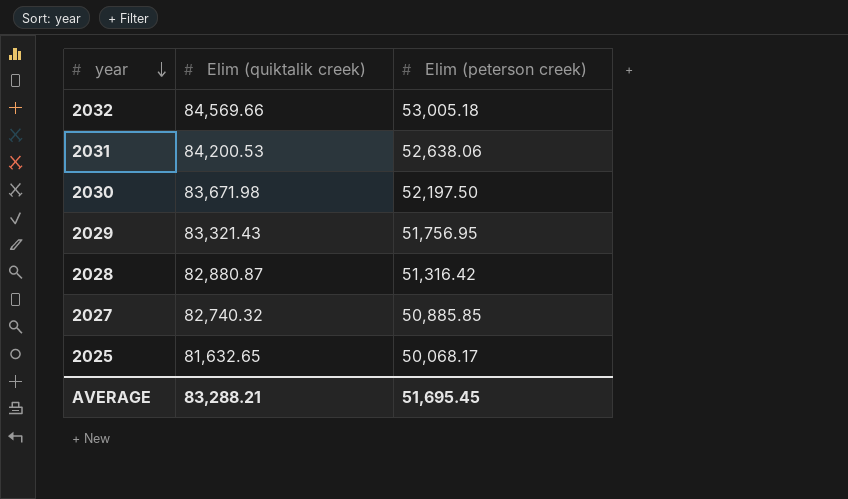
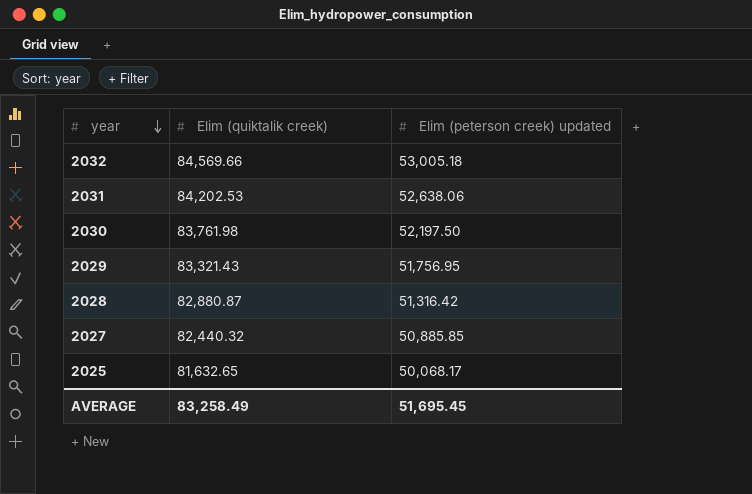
column name: Elim (peterson creek) -> Elim (peterson creek) updated
2031 | Elim (quiktalik creek): 84,200.53 -> 84,202.53
2030 | Elim (quiktalik creek): 83,671.98 -> 83,761.98
2027 | Elim (quiktalik creek): 82,740.32 -> 82,440.32
AVERAGE | Elim (quiktalik creek): 83,288.21 -> 83,258.49

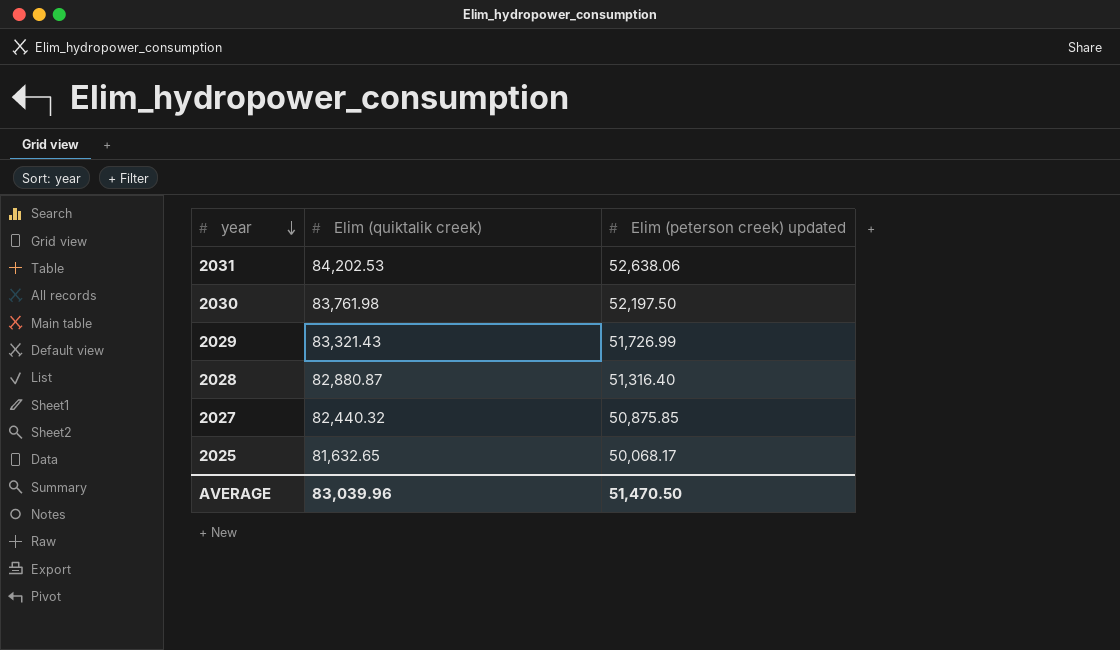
row 2032: 84,569.66 | 53,005.18 -> none
2029 | Elim (peterson creek) updated: 51,756.95 -> 51,726.99
2028 | Elim (peterson creek) updated: 51,316.42 -> 51,316.40
2027 | Elim (peterson creek) updated: 50,885.85 -> 50,875.85
AVERAGE | Elim (quiktalik creek): 83,258.49 -> 83,039.96
AVERAGE | Elim (peterson creek) updated: 51,695.45 -> 51,470.50

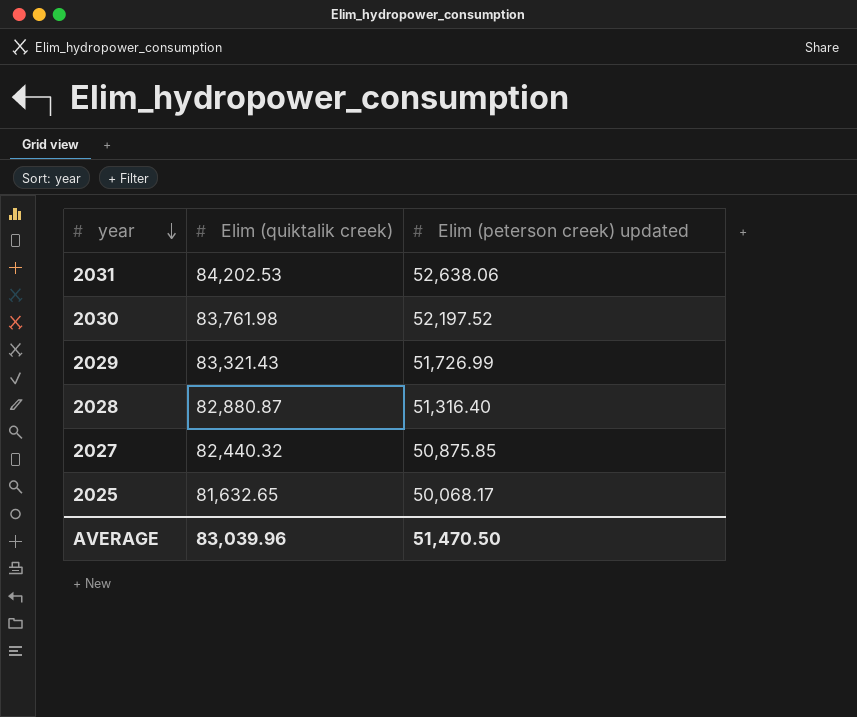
2030 | Elim (peterson creek) updated: 52,197.50 -> 52,197.52

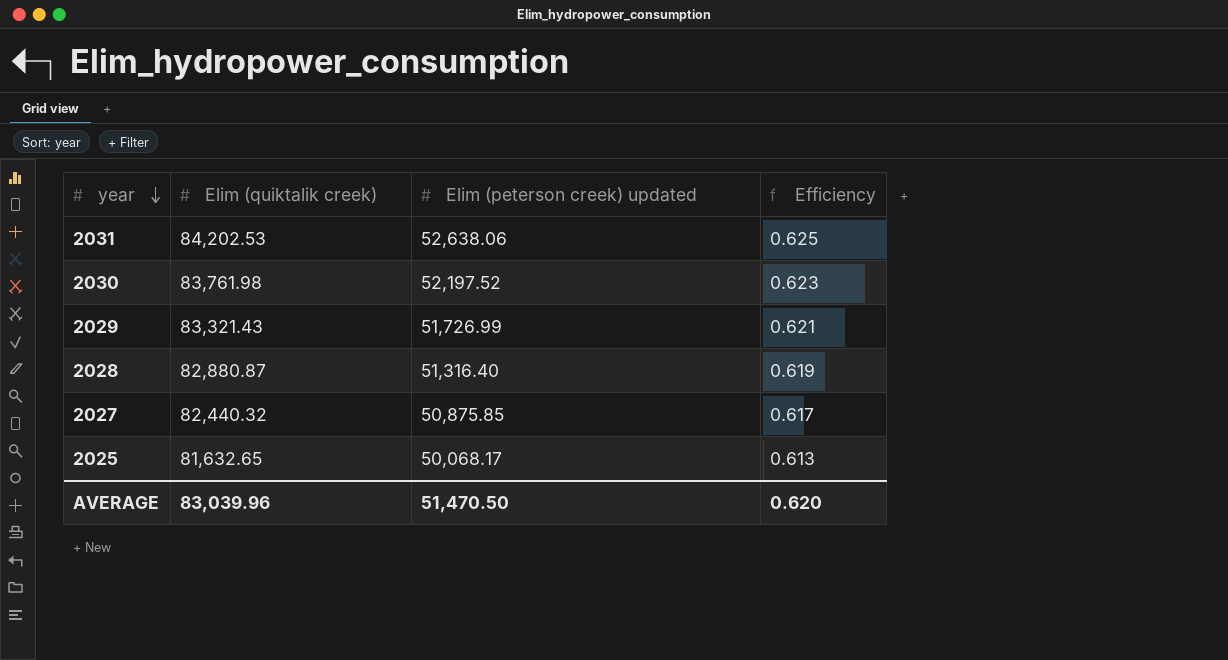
column Efficiency | formula: none -> [Elim (peterson creek) updated] / [Elim (quiktalik creek)]

